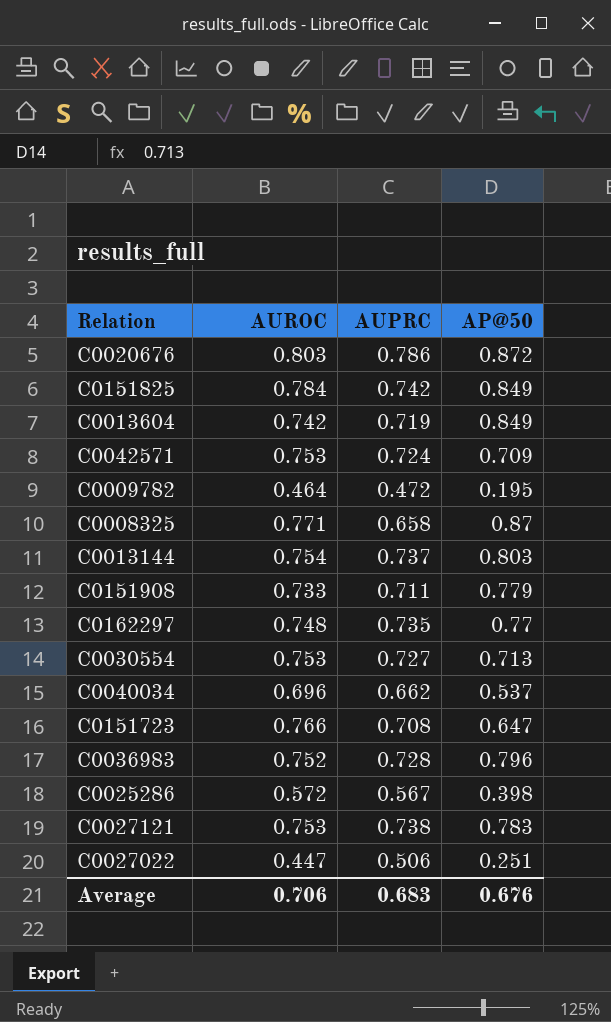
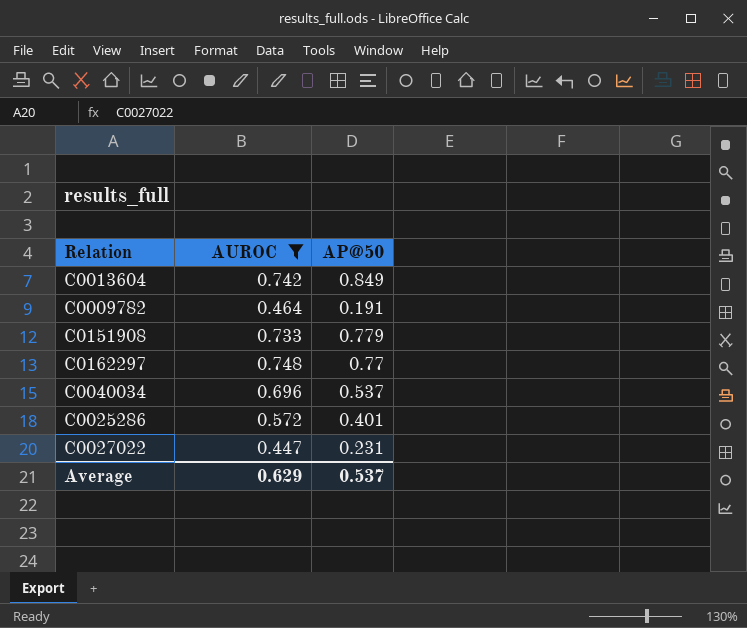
filter: none -> AUROC <= 0.748
column AUPRC | position: 3 -> none
C0009782 | AP@50: 0.195 -> 0.191
C0025286 | AP@50: 0.398 -> 0.401
C0027022 | AP@50: 0.251 -> 0.231
Average | AUROC: 0.706 -> 0.629
Average | AP@50: 0.676 -> 0.537

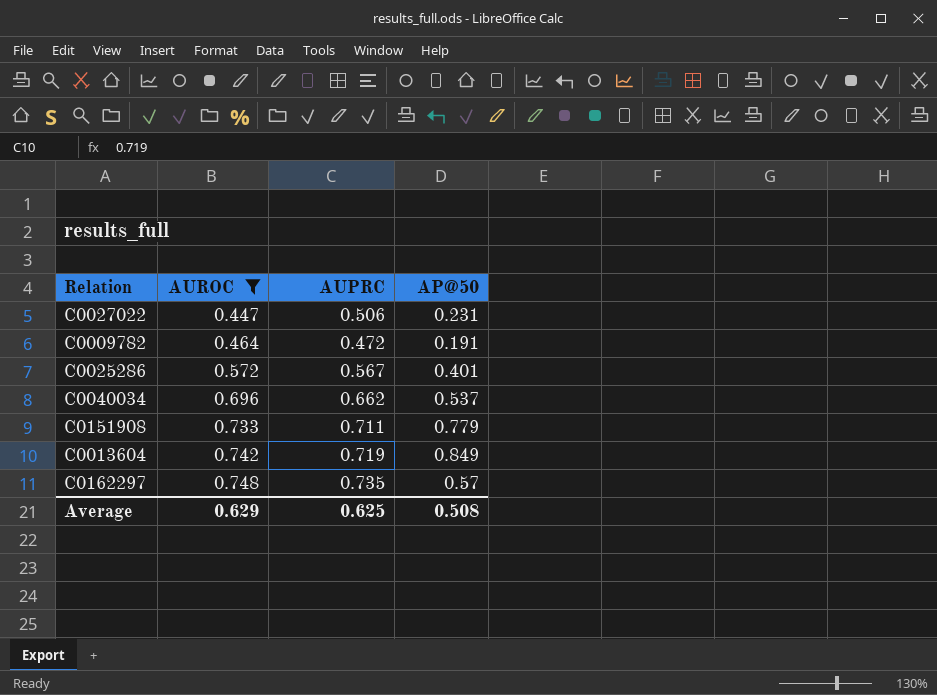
row order: none -> AUROC ascending
column AUPRC | position: none -> 3
C0162297 | AP@50: 0.77 -> 0.57
Average | AP@50: 0.537 -> 0.508

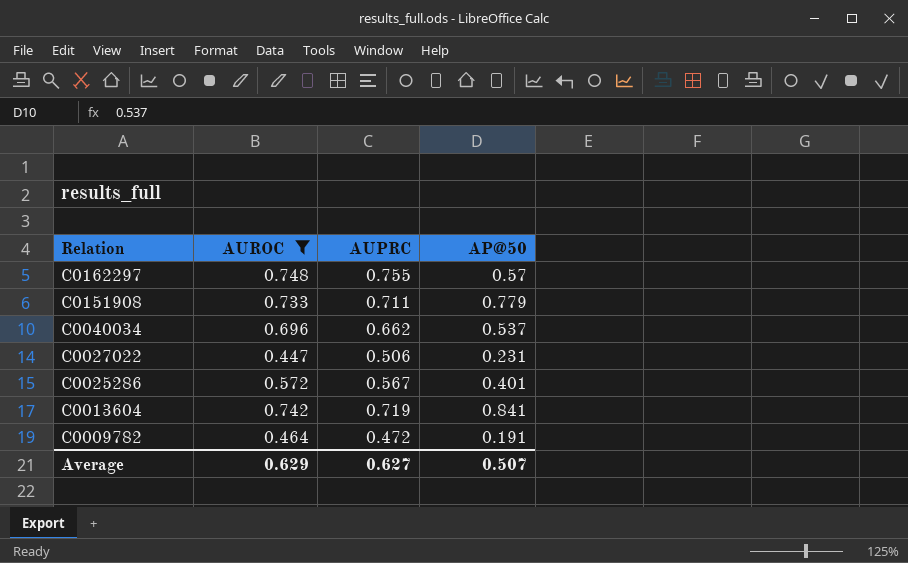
row order: AUROC ascending -> Relation descending
C0162297 | AUPRC: 0.735 -> 0.755
C0013604 | AP@50: 0.849 -> 0.841
Average | AUPRC: 0.625 -> 0.627
Average | AP@50: 0.508 -> 0.507

